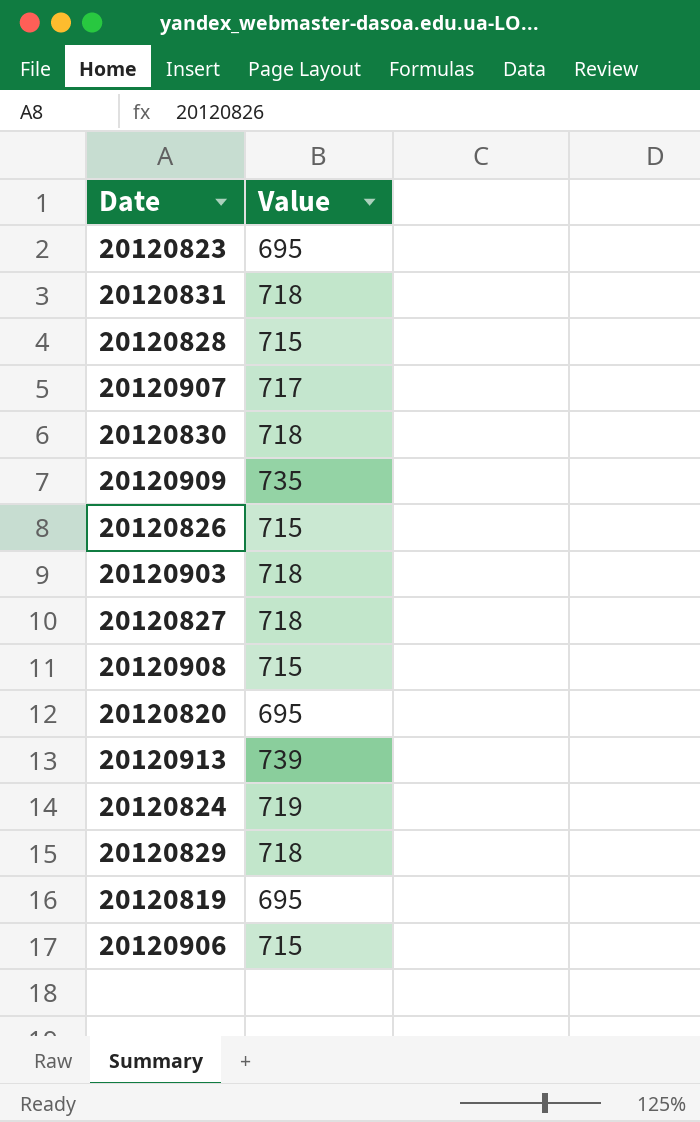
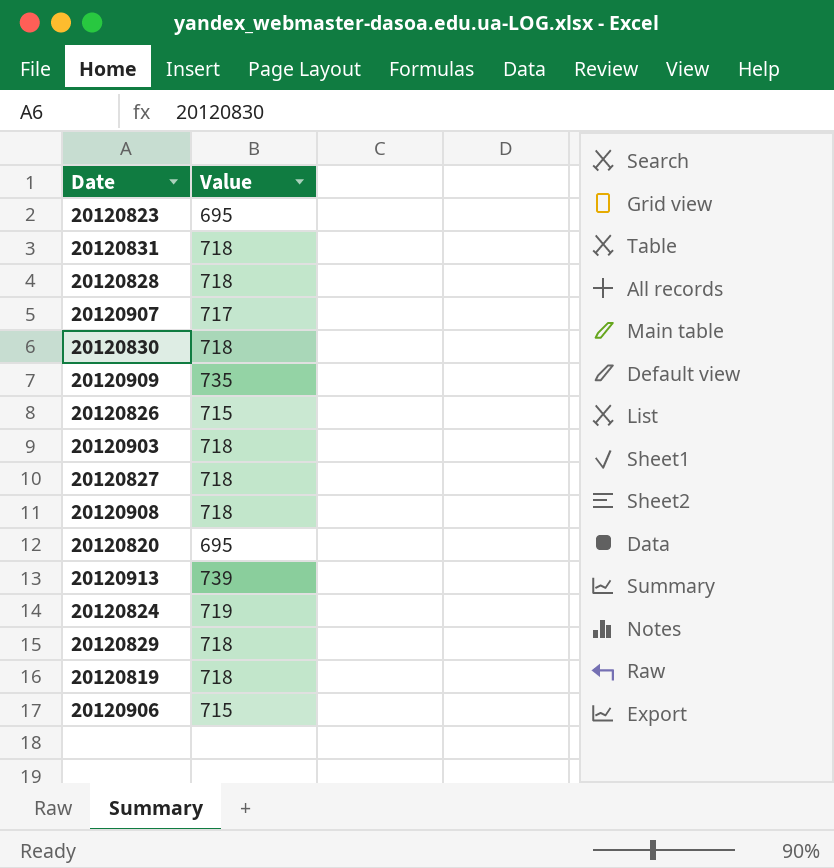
20120828 | Value: 715 -> 718
20120908 | Value: 715 -> 718
20120819 | Value: 695 -> 718

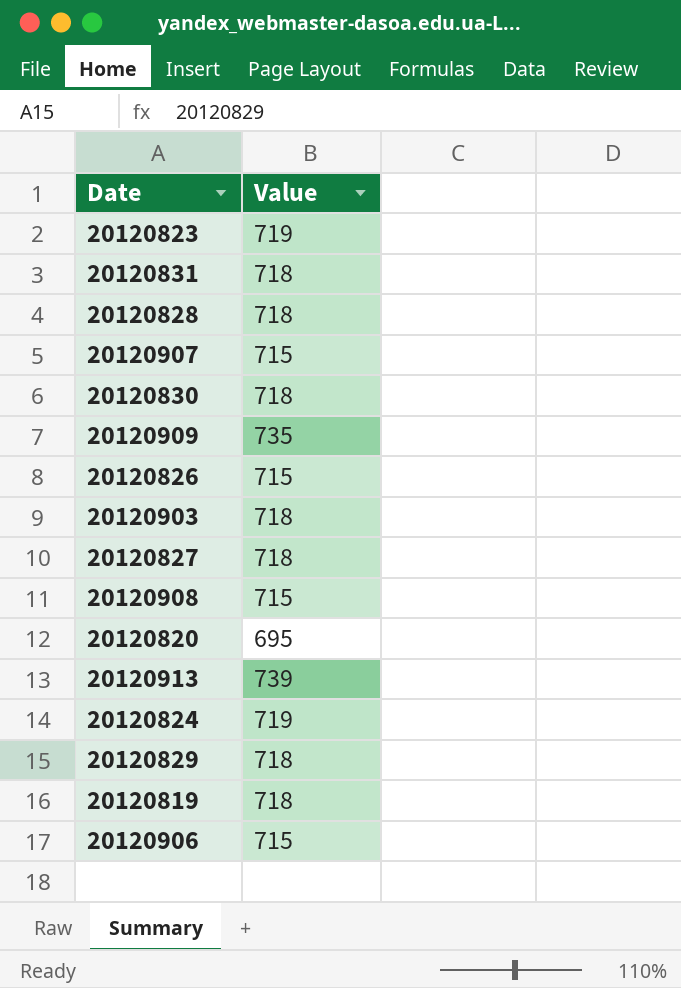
20120823 | Value: 695 -> 719
20120907 | Value: 717 -> 715
20120908 | Value: 718 -> 715

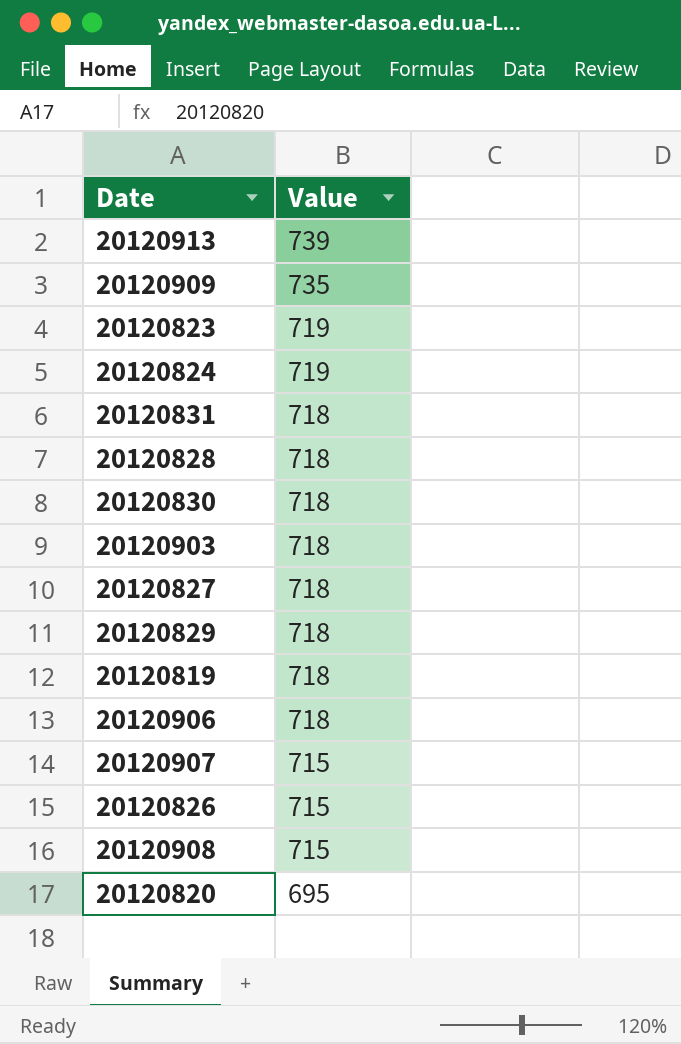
row order: none -> Value descending
20120906 | Value: 715 -> 718

